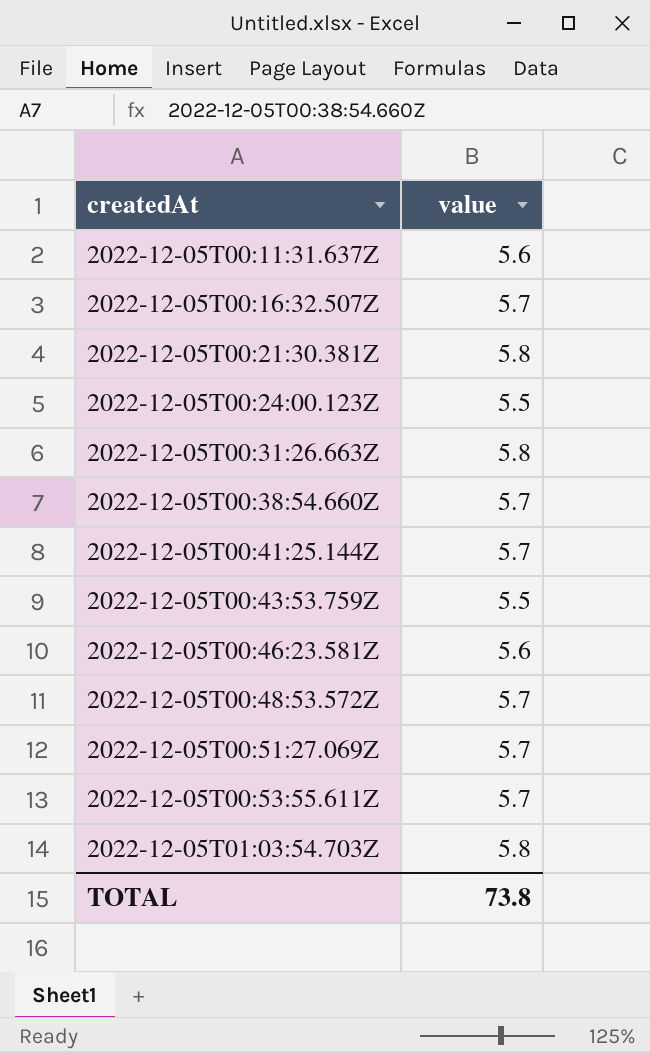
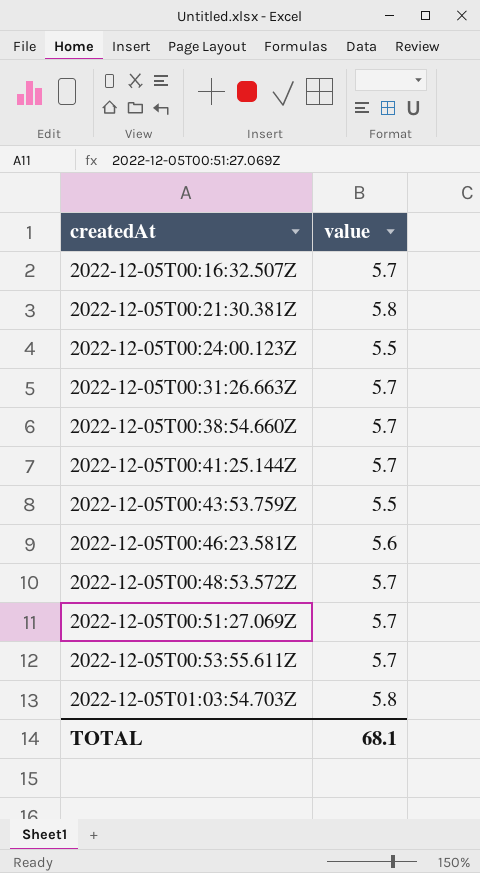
row 2022-12-05T00:11:31.637Z: 5.6 -> none
2022-12-05T00:31:26.663Z | value: 5.8 -> 5.7
TOTAL | value: 73.8 -> 68.1

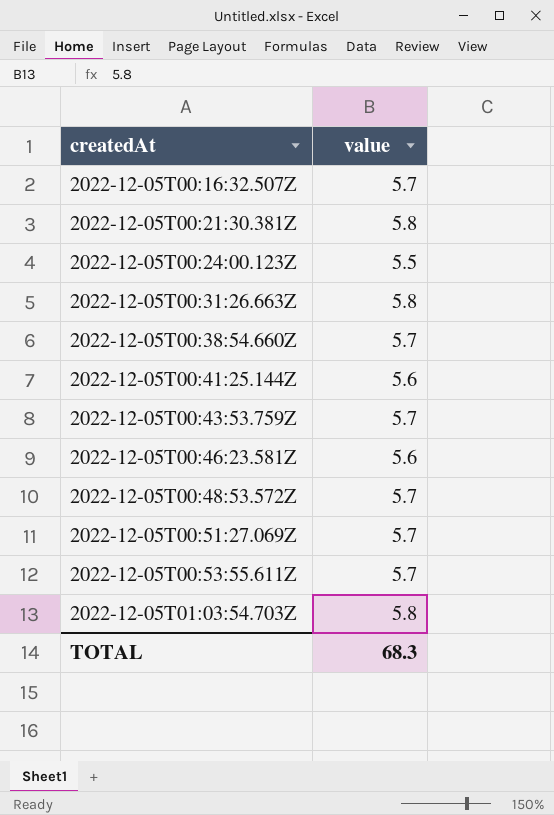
2022-12-05T00:31:26.663Z | value: 5.7 -> 5.8
2022-12-05T00:41:25.144Z | value: 5.7 -> 5.6
2022-12-05T00:43:53.759Z | value: 5.5 -> 5.7
TOTAL | value: 68.1 -> 68.3

